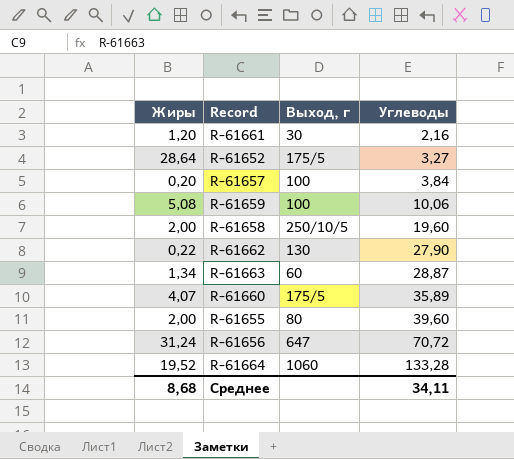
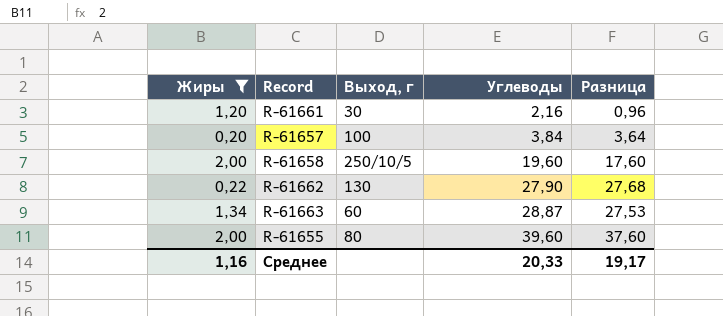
filter: none -> Жиры <= 2,00
column Разница | formula: none -> [Углеводы] - [Жиры]
Среднее | Жиры: 8,68 -> 1,16
Среднее | Углеводы: 34,11 -> 20,33

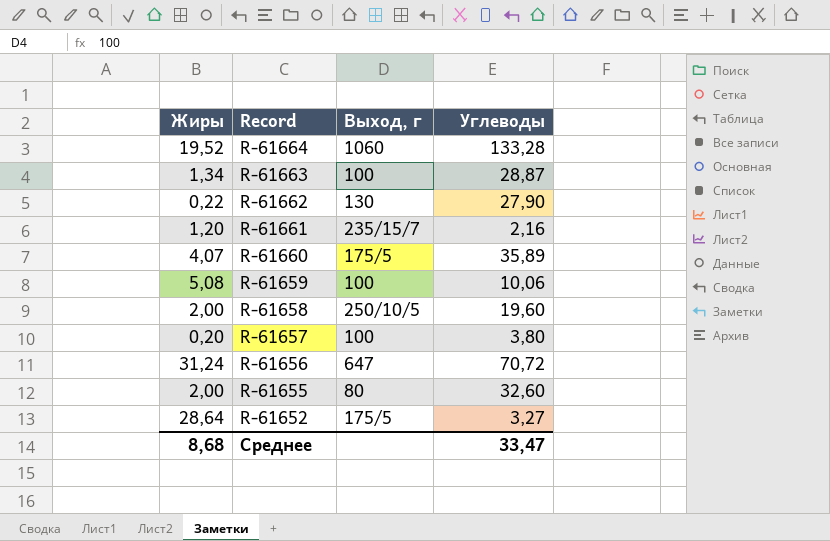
filter: Жиры <= 2,00 -> none
row order: Углеводы ascending -> Record descending
column Разница | formula: [Углеводы] - [Жиры] -> none
R-61663 | Выход, г: 60 -> 100
R-61661 | Выход, г: 30 -> 235/15/7
R-61657 | Углеводы: 3,84 -> 3,80
R-61655 | Углеводы: 39,60 -> 32,60
Среднее | Жиры: 1,16 -> 8,68
Среднее | Углеводы: 20,33 -> 33,47

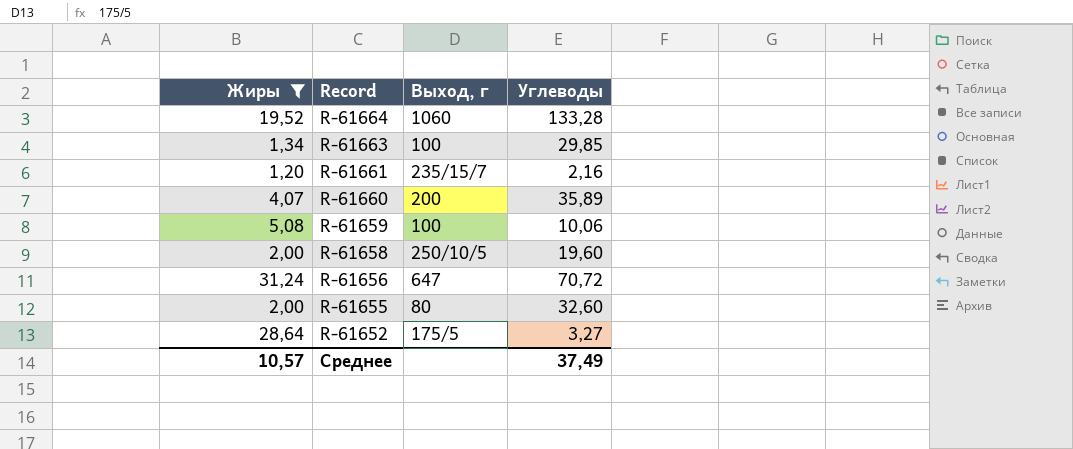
filter: none -> Жиры >= 1,20
R-61663 | Углеводы: 28,87 -> 29,85
R-61660 | Выход, г: 175/5 -> 200
Среднее | Жиры: 8,68 -> 10,57
Среднее | Углеводы: 33,47 -> 37,49

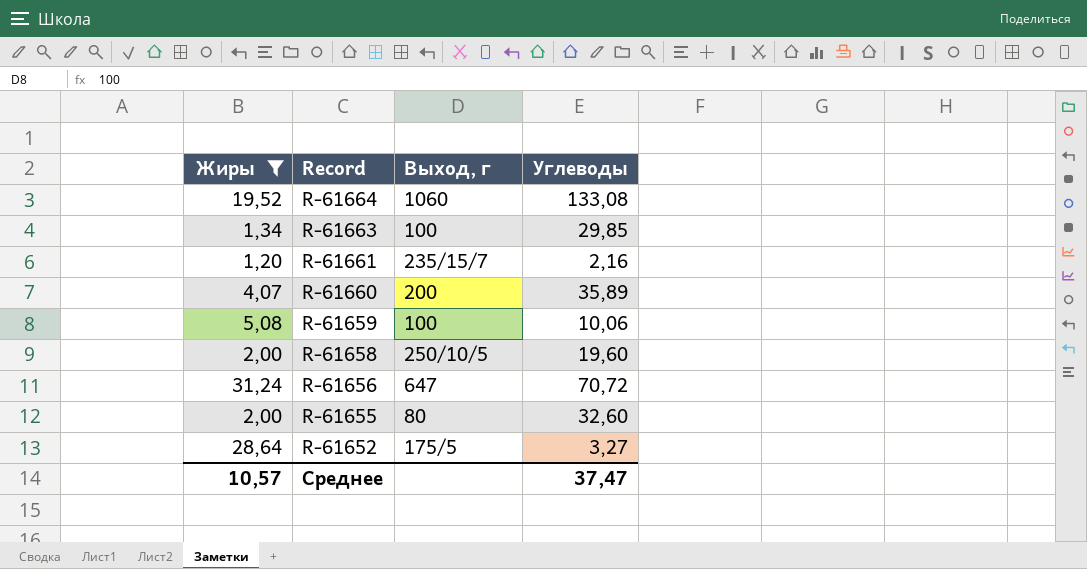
R-61664 | Углеводы: 133,28 -> 133,08
Среднее | Углеводы: 37,49 -> 37,47

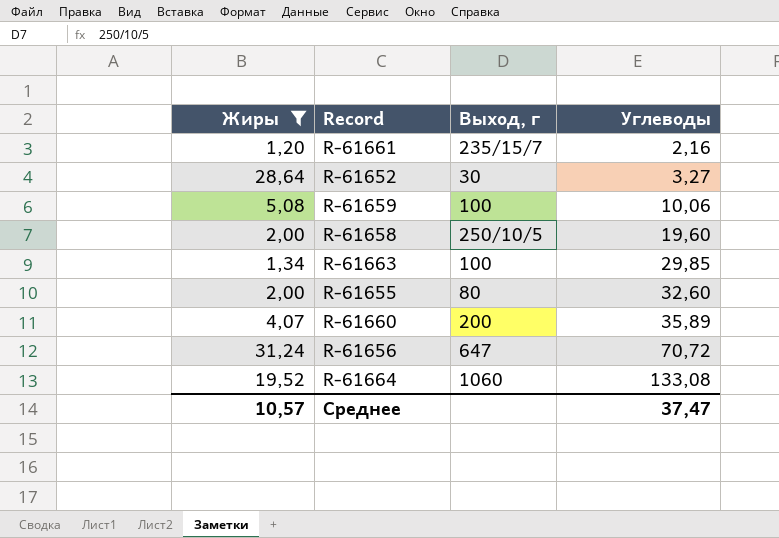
row order: Record descending -> Углеводы ascending
R-61652 | Выход, г: 175/5 -> 30

